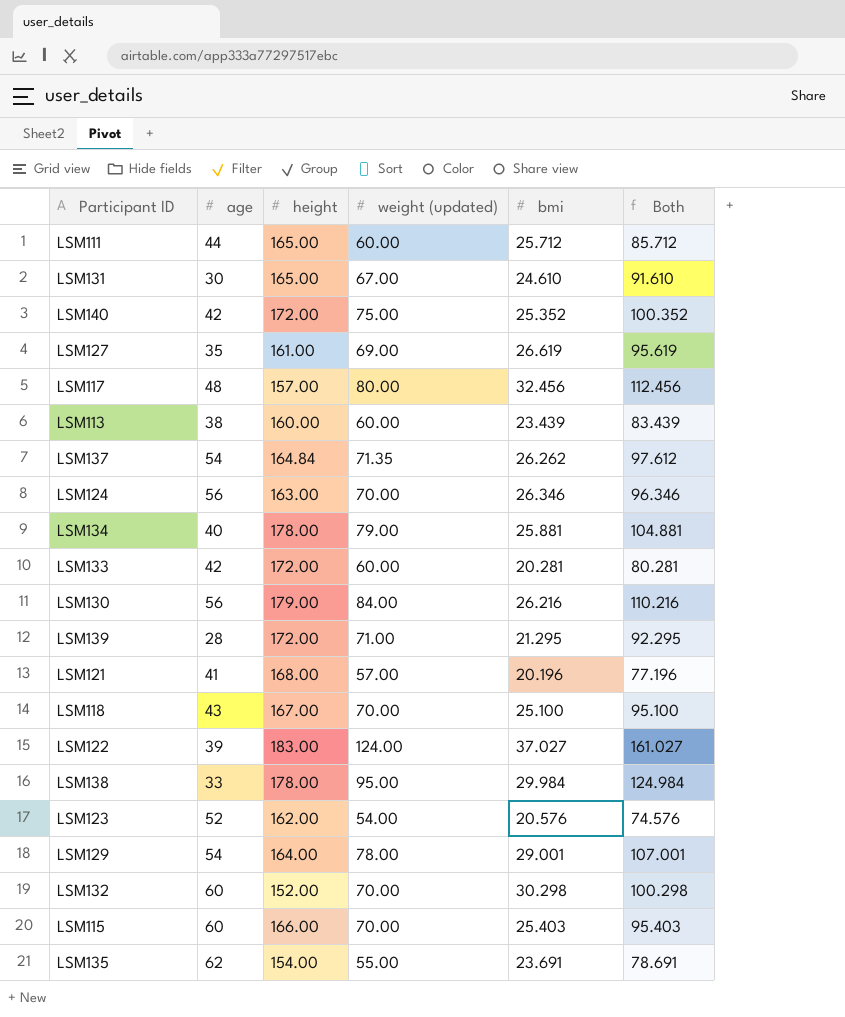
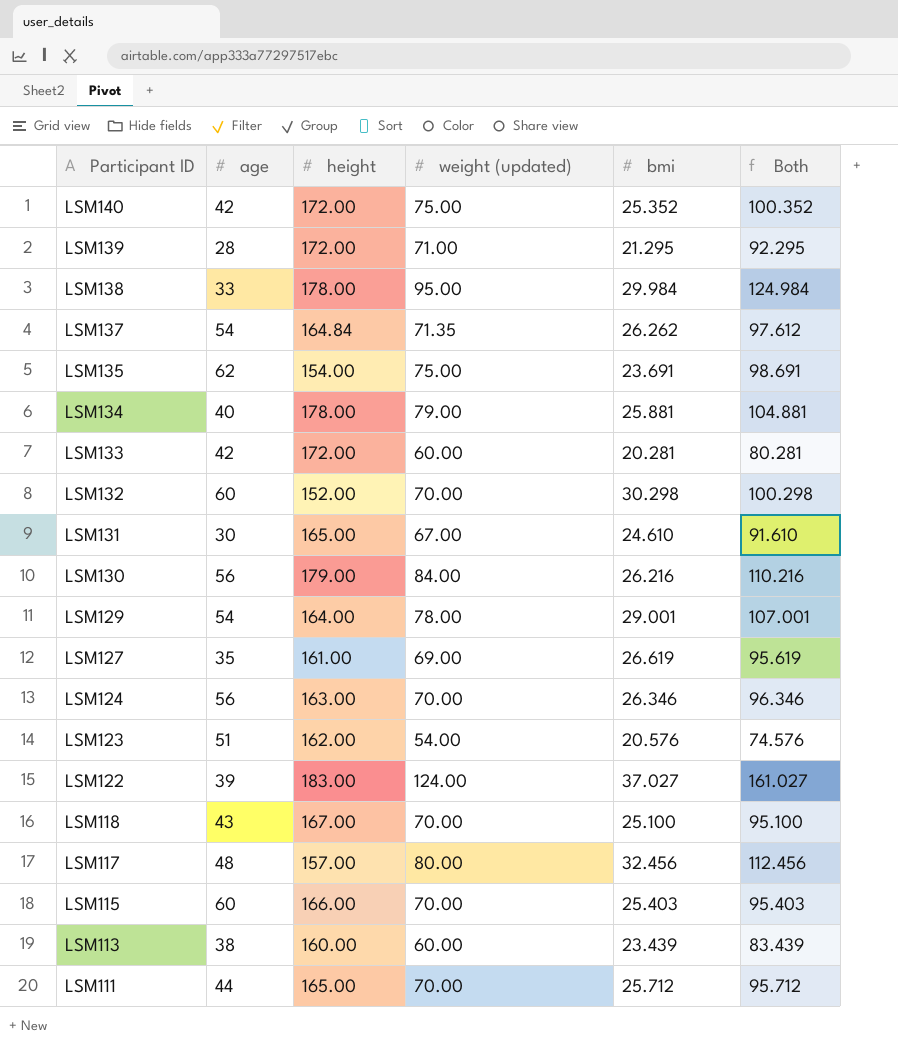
row order: none -> Participant ID descending
row LSM121: 41 | 168.00 | 57.00 | 20.196 | 77.196 -> none
LSM135 | weight (updated): 55.00 -> 75.00
LSM135 | Both: 78.691 -> 98.691
LSM123 | age: 52 -> 51
LSM111 | weight (updated): 60.00 -> 70.00
LSM111 | Both: 85.712 -> 95.712

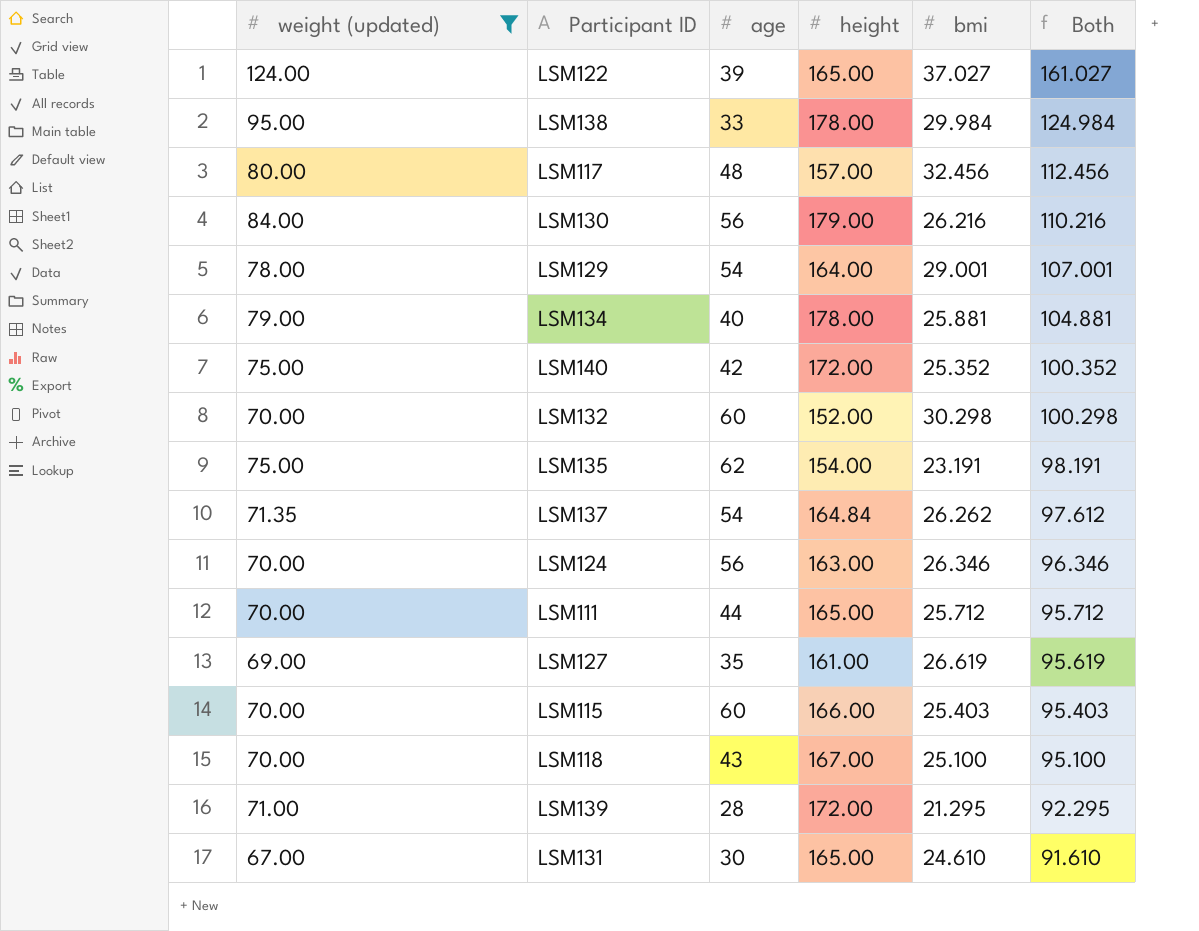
filter: none -> weight (updated) >= 67.00
row order: Participant ID descending -> Both descending
column weight (updated) | position: 4 -> 1
LSM122 | height: 183.00 -> 165.00
LSM135 | bmi: 23.691 -> 23.191
LSM135 | Both: 98.691 -> 98.191

